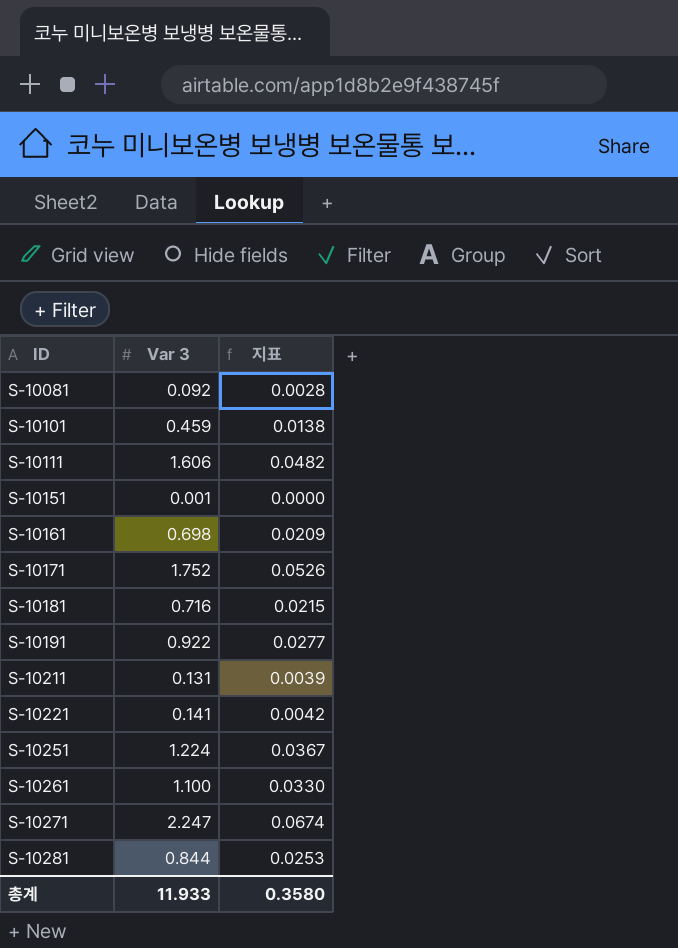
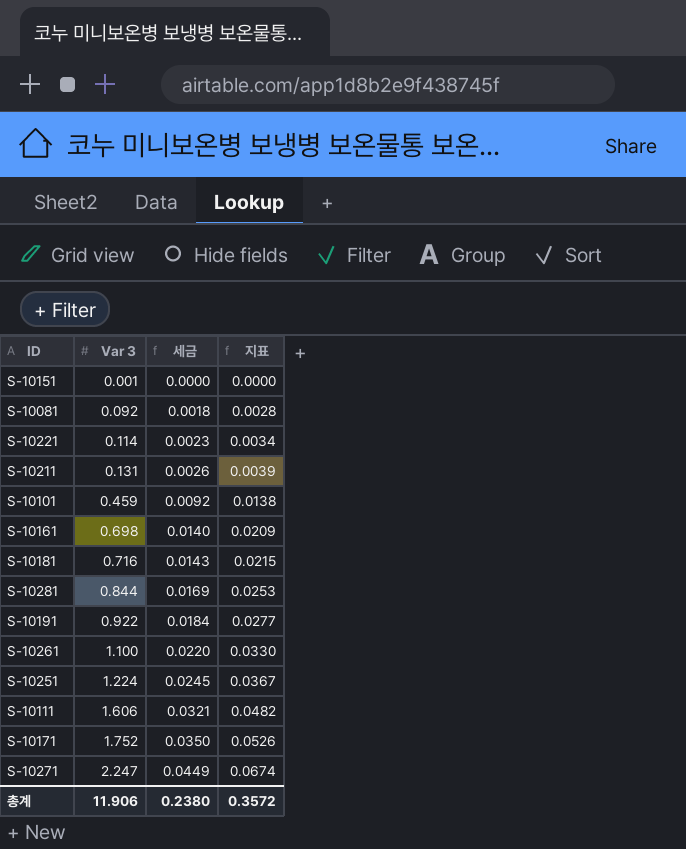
row order: ID ascending -> Var 3 ascending
column 세금 | formula: none -> [Var 3] * 0.02
S-10221 | Var 3: 0.141 -> 0.114
S-10221 | 지표: 0.0042 -> 0.0034
총계 | Var 3: 11.933 -> 11.906
총계 | 지표: 0.3580 -> 0.3572

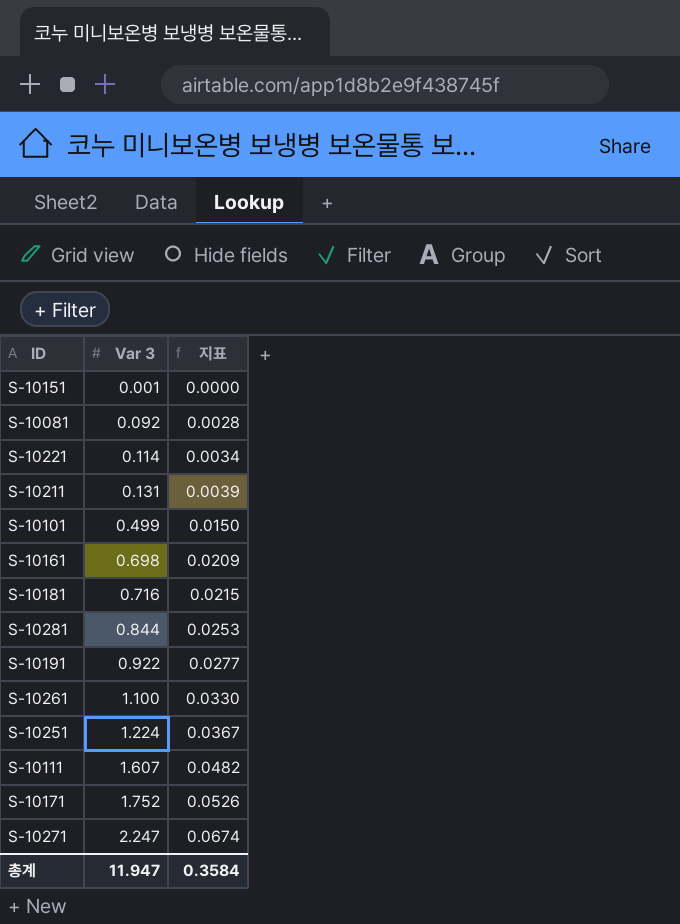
column 세금 | formula: [Var 3] * 0.02 -> none
S-10101 | Var 3: 0.459 -> 0.499
S-10101 | 지표: 0.0138 -> 0.0150
S-10111 | Var 3: 1.606 -> 1.607
총계 | Var 3: 11.906 -> 11.947
총계 | 지표: 0.3572 -> 0.3584

